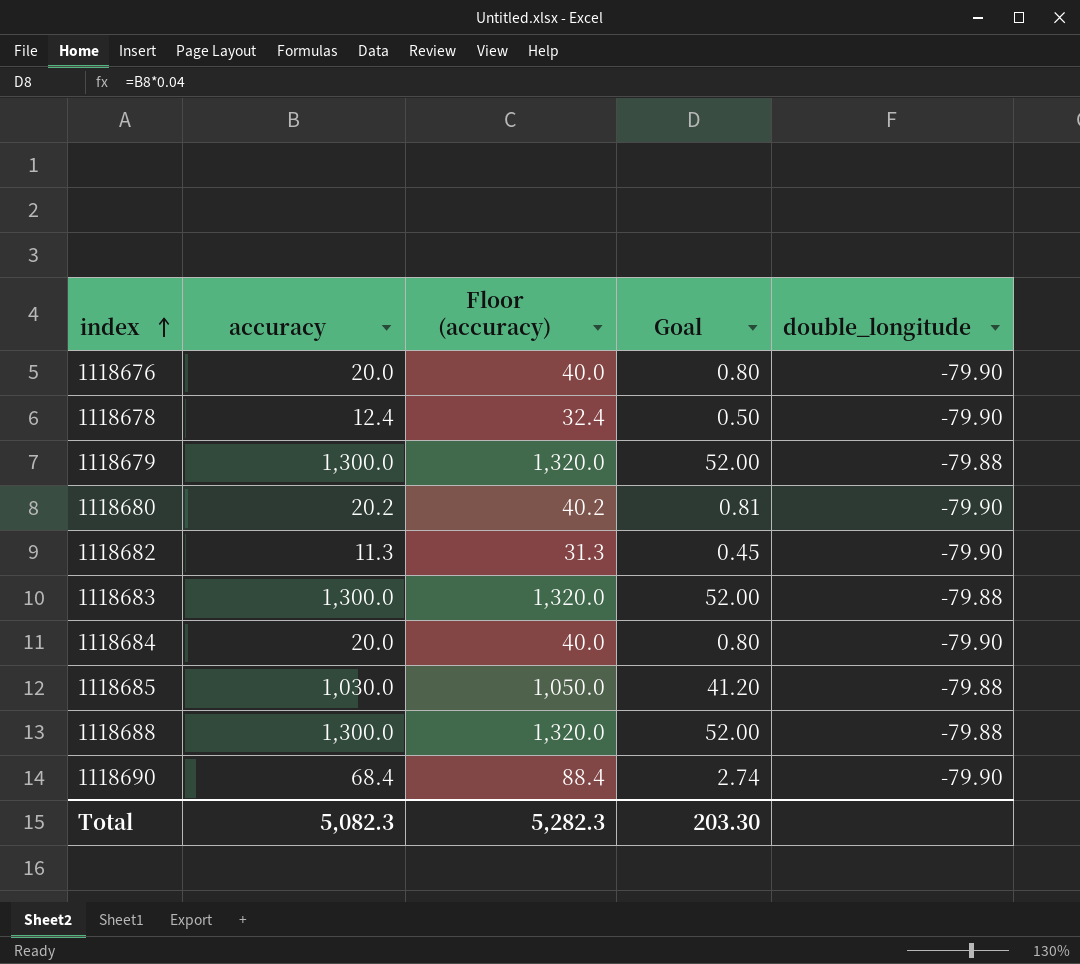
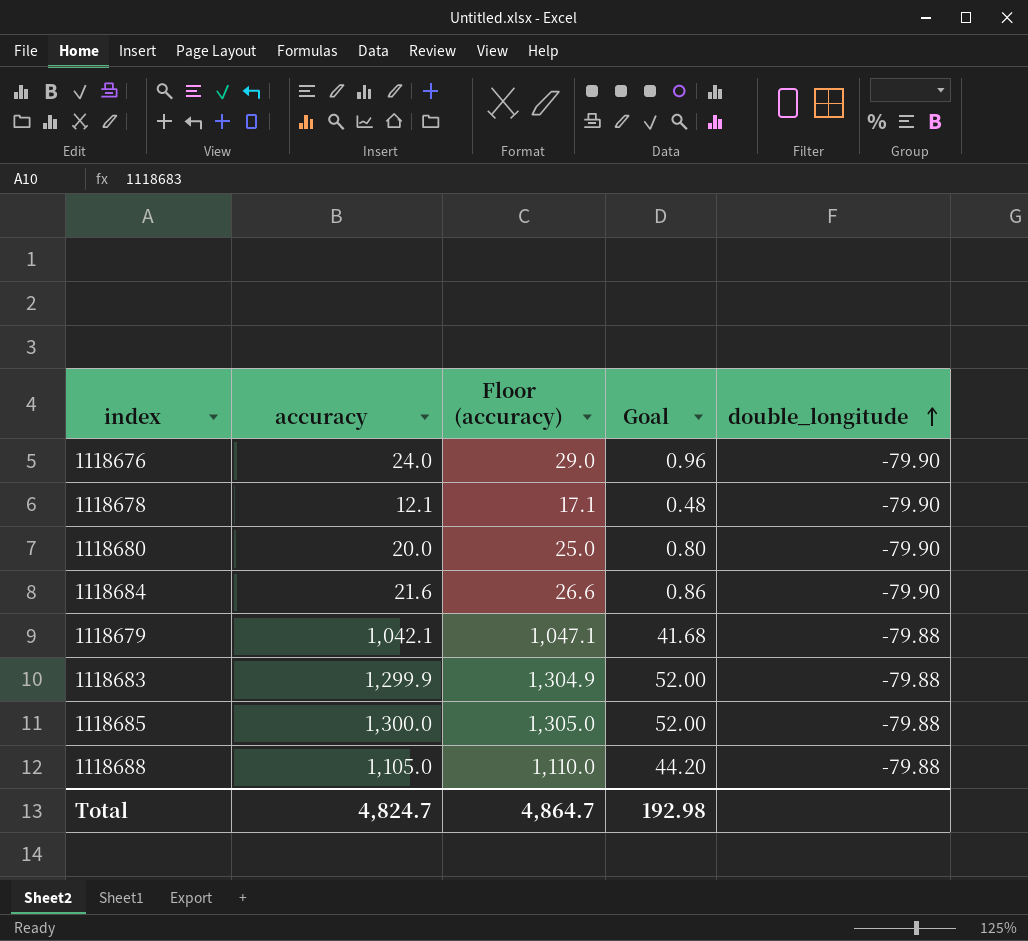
row order: index ascending -> double_longitude ascending
column Floor (accuracy) | formula: [accuracy] + 20 -> [accuracy] + 5
row 1118682: 11.3 | 31.3 | 0.45 | -79.90 -> none
row 1118690: 68.4 | 88.4 | 2.74 | -79.90 -> none
1118676 | accuracy: 20.0 -> 24.0
1118676 | Goal: 0.80 -> 0.96
1118678 | accuracy: 12.4 -> 12.1
1118678 | Goal: 0.50 -> 0.48
1118680 | accuracy: 20.2 -> 20.0
1118680 | Goal: 0.81 -> 0.80
1118684 | accuracy: 20.0 -> 21.6
1118684 | Goal: 0.80 -> 0.86
1118679 | accuracy: 1,300.0 -> 1,042.1
1118679 | Goal: 52.00 -> 41.68
1118683 | accuracy: 1,300.0 -> 1,299.9
1118685 | accuracy: 1,030.0 -> 1,300.0
1118685 | Goal: 41.20 -> 52.00
1118688 | accuracy: 1,300.0 -> 1,105.0
1118688 | Goal: 52.00 -> 44.20
Total | accuracy: 5,082.3 -> 4,824.7
Total | Floor (accuracy): 5,282.3 -> 4,864.7
Total | Goal: 203.30 -> 192.98

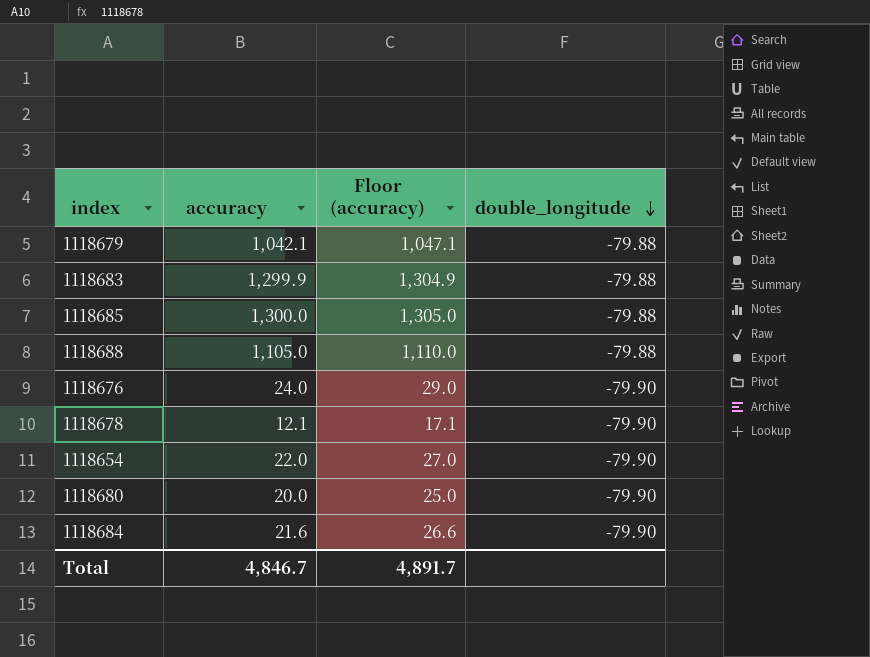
row order: double_longitude ascending -> double_longitude descending
column Goal | formula: [accuracy] * 0.04 -> none
row 1118654: none -> 22.0 | 27.0 | -79.90
Total | accuracy: 4,824.7 -> 4,846.7
Total | Floor (accuracy): 4,864.7 -> 4,891.7

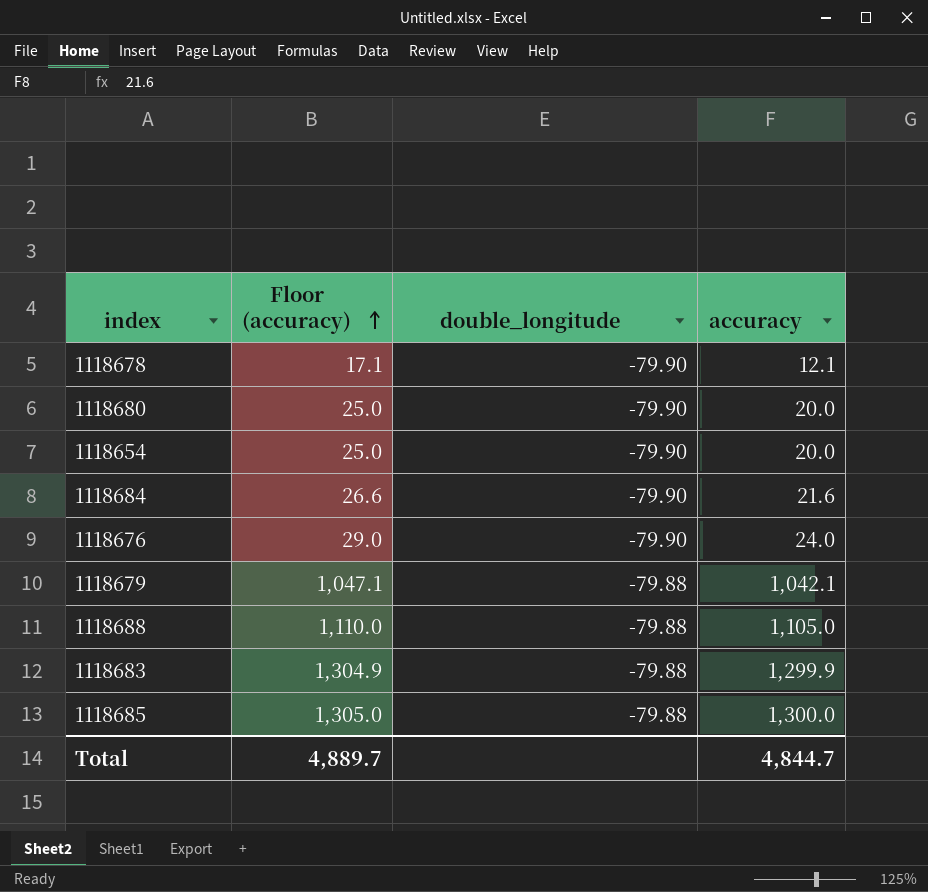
row order: double_longitude descending -> Floor (accuracy) ascending
column accuracy | position: 2 -> 4
1118654 | Floor (accuracy): 27.0 -> 25.0
1118654 | accuracy: 22.0 -> 20.0
Total | Floor (accuracy): 4,891.7 -> 4,889.7
Total | accuracy: 4,846.7 -> 4,844.7

